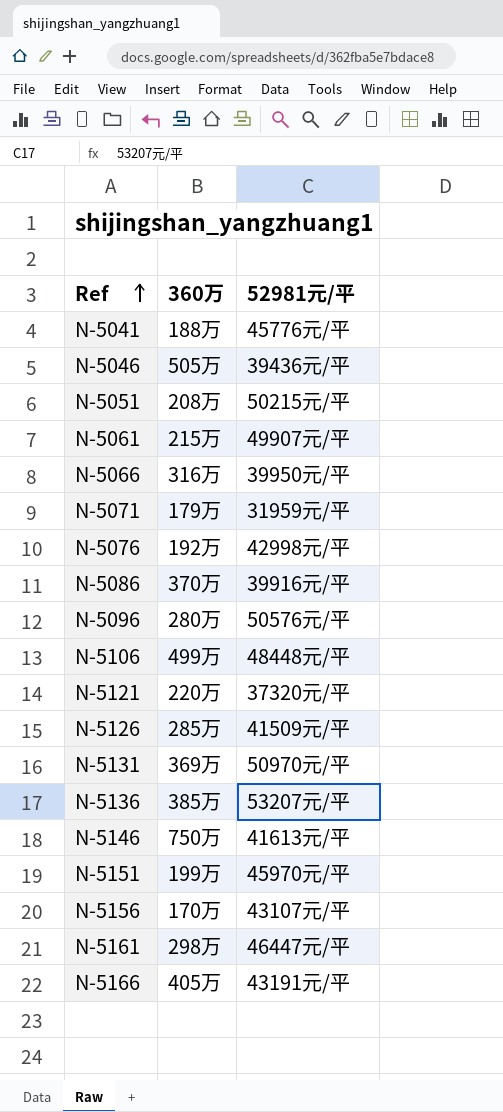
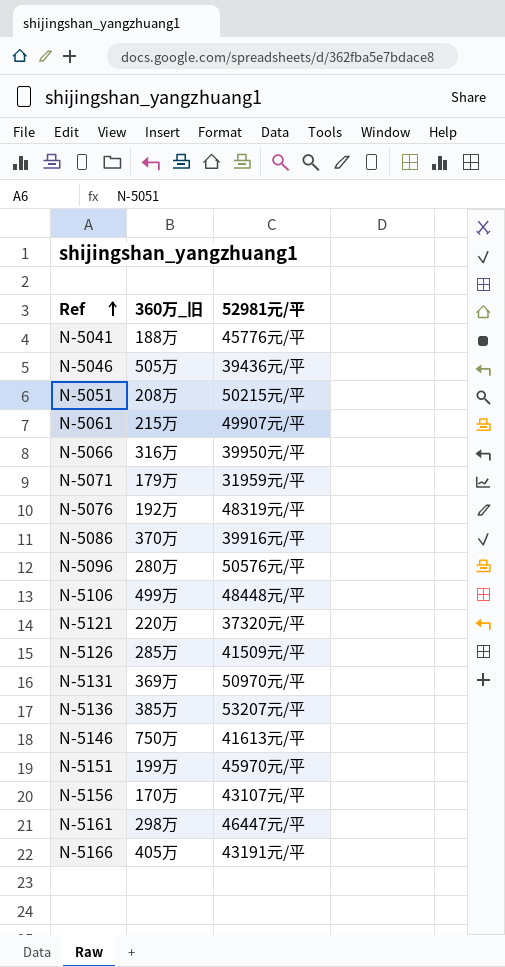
column name: 360万 -> 360万_旧
N-5076 | 52981元/平: 42998元/平 -> 48319元/平

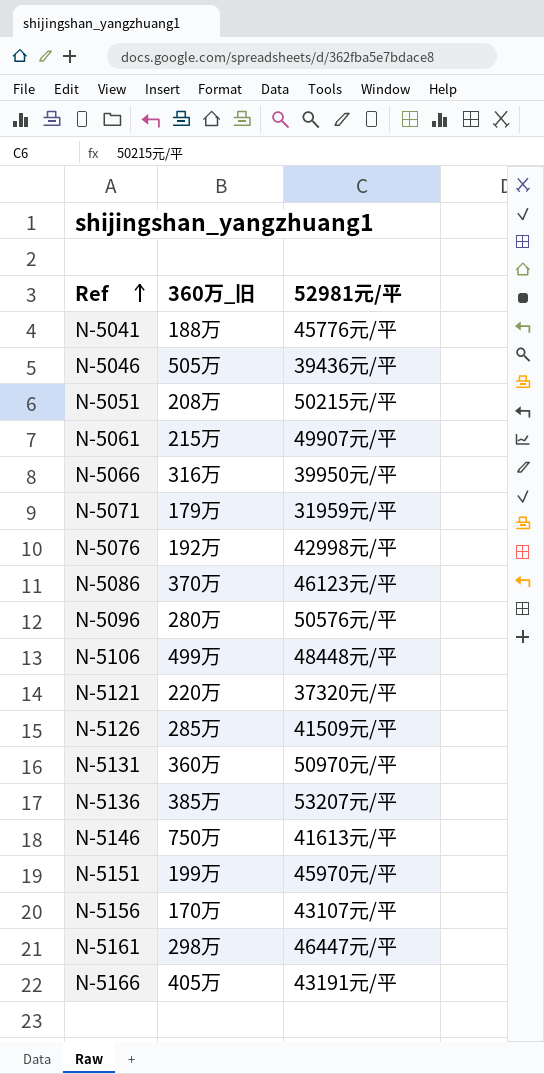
N-5076 | 52981元/平: 48319元/平 -> 42998元/平
N-5086 | 52981元/平: 39916元/平 -> 46123元/平
N-5131 | 360万_旧: 369万 -> 360万

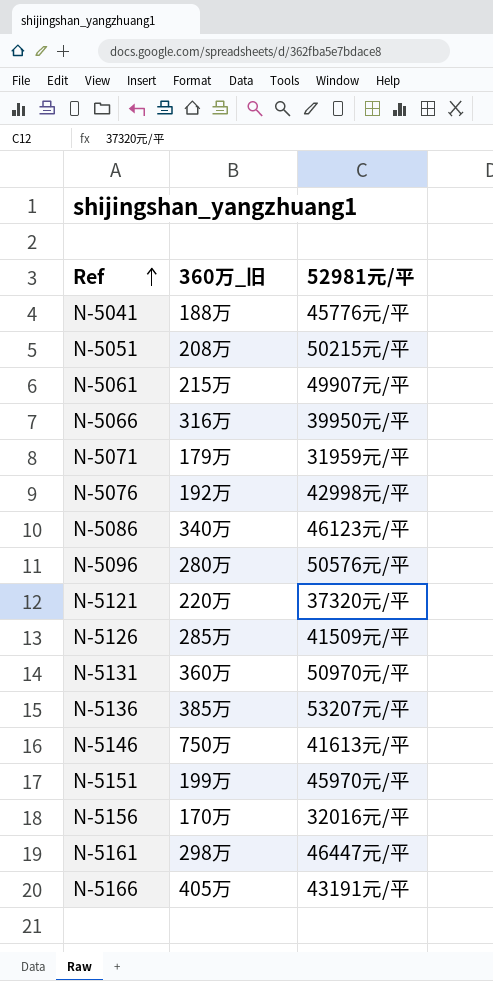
row N-5046: 505万 | 39436元/平 -> none
row N-5106: 499万 | 48448元/平 -> none
N-5086 | 360万_旧: 370万 -> 340万
N-5156 | 52981元/平: 43107元/平 -> 32016元/平

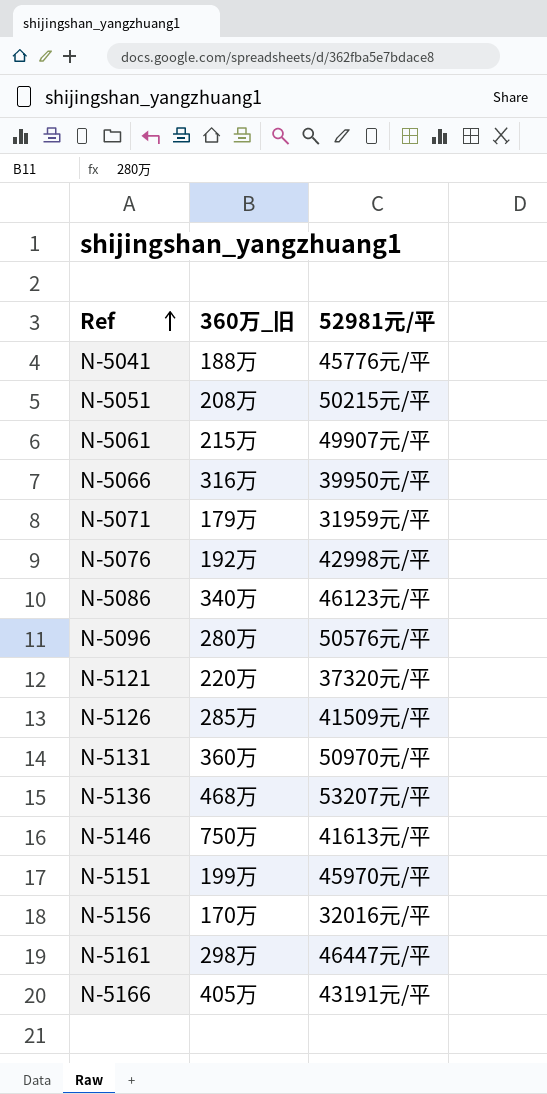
N-5136 | 360万_旧: 385万 -> 468万

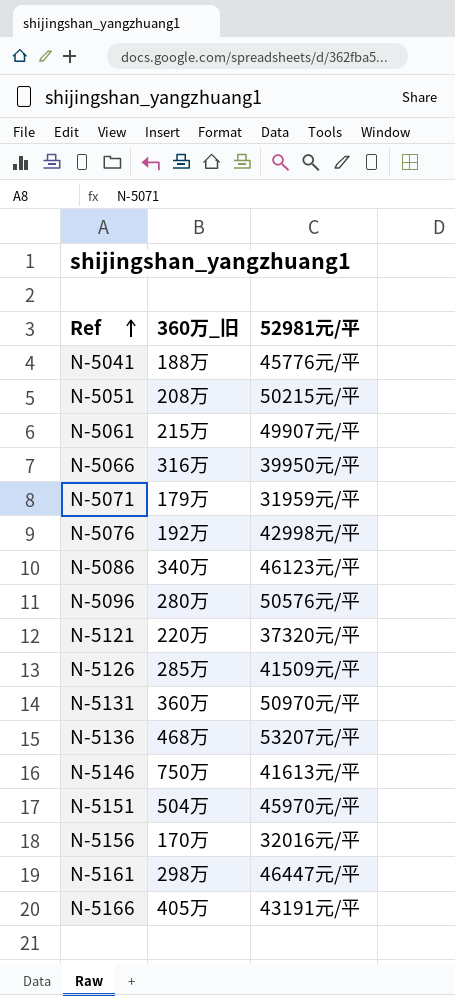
N-5151 | 360万_旧: 199万 -> 504万

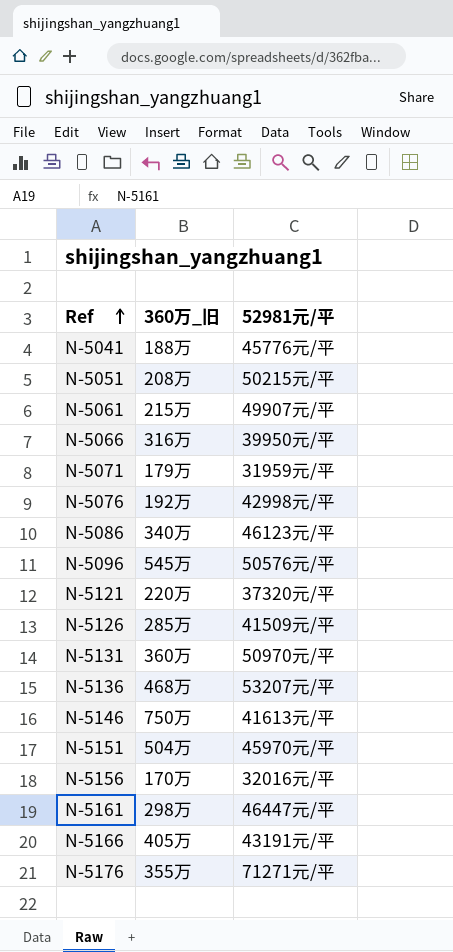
N-5096 | 360万_旧: 280万 -> 545万
row N-5176: none -> 355万 | 71271元/平

